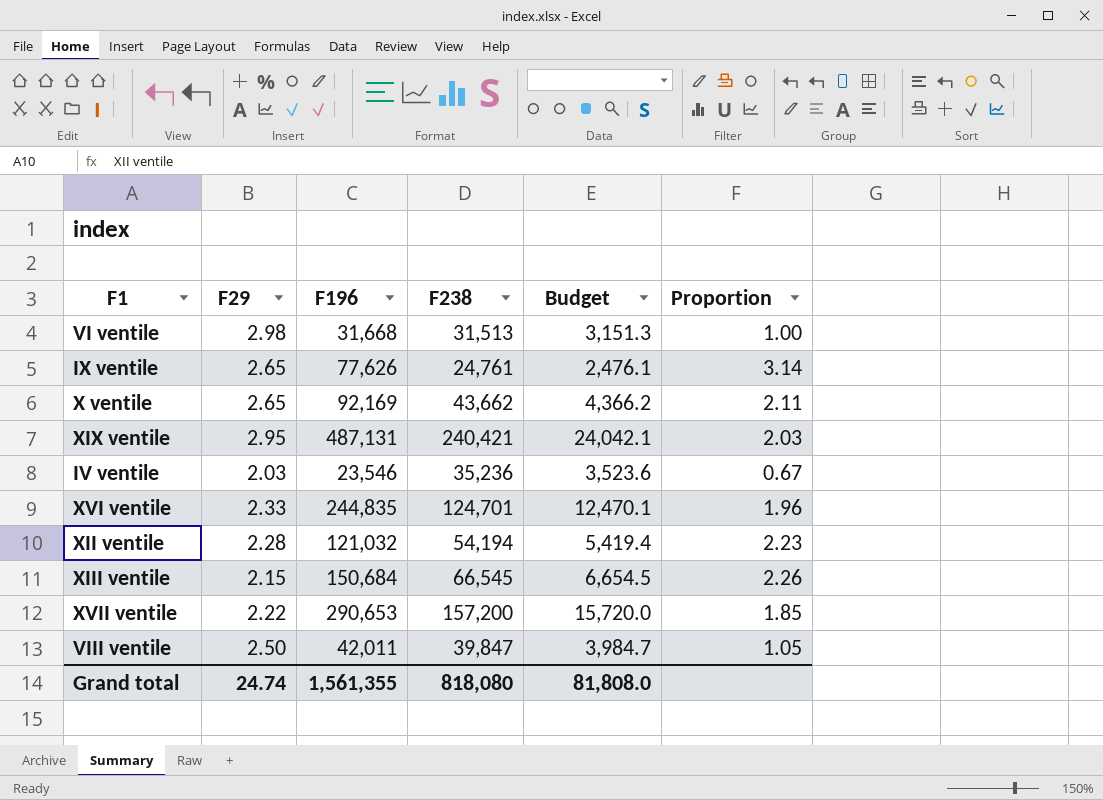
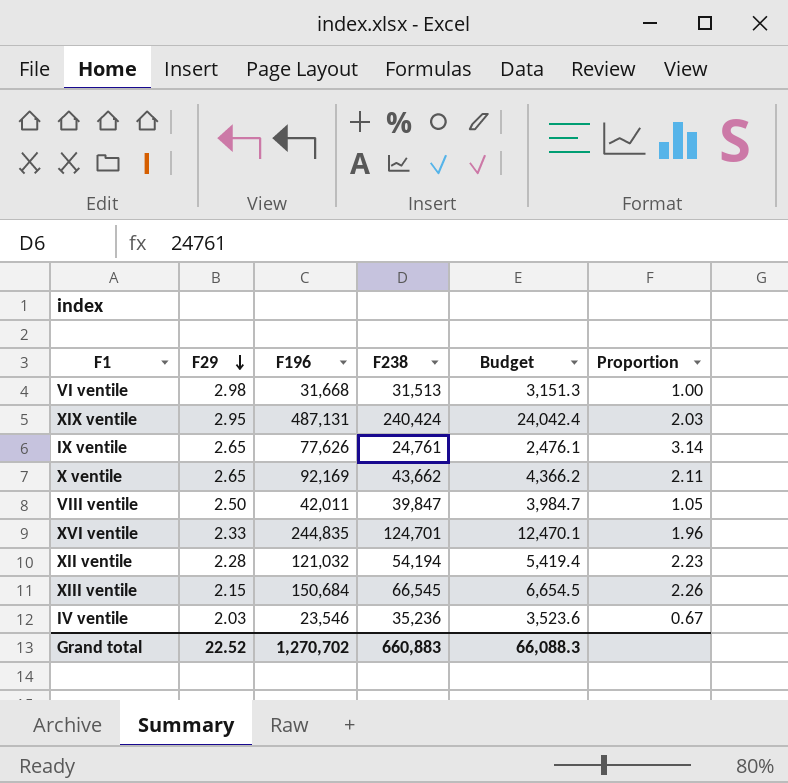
row order: none -> F29 descending
row XVII ventile: 2.22 | 290,653 | 157,200 | 15,720.0 | 1.85 -> none
XIX ventile | F238: 240,421 -> 240,424
XIX ventile | Budget: 24,042.1 -> 24,042.4
Grand total | F29: 24.74 -> 22.52
Grand total | F196: 1,561,355 -> 1,270,702
Grand total | F238: 818,080 -> 660,883
Grand total | Budget: 81,808.0 -> 66,088.3

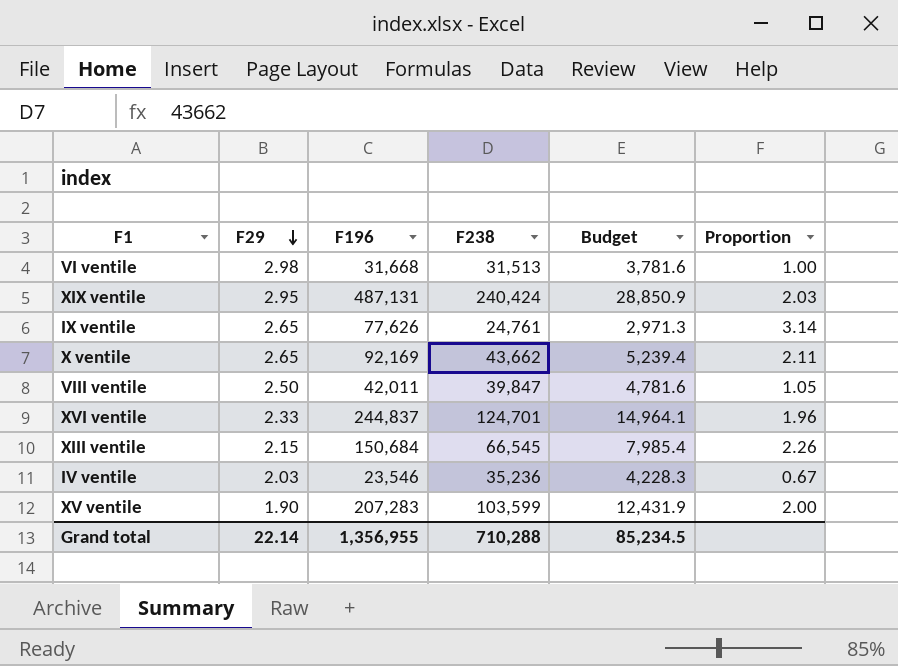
column Budget | formula: [F238] * 0.1 -> [F238] * 0.12
row XII ventile: 2.28 | 121,032 | 54,194 | 5,419.4 | 2.23 -> none
XVI ventile | F196: 244,835 -> 244,837
row XV ventile: none -> 1.90 | 207,283 | 103,599 | 12,431.9 | 2.00
Grand total | F29: 22.52 -> 22.14
Grand total | F196: 1,270,702 -> 1,356,955
Grand total | F238: 660,883 -> 710,288
Grand total | Budget: 66,088.3 -> 85,234.5

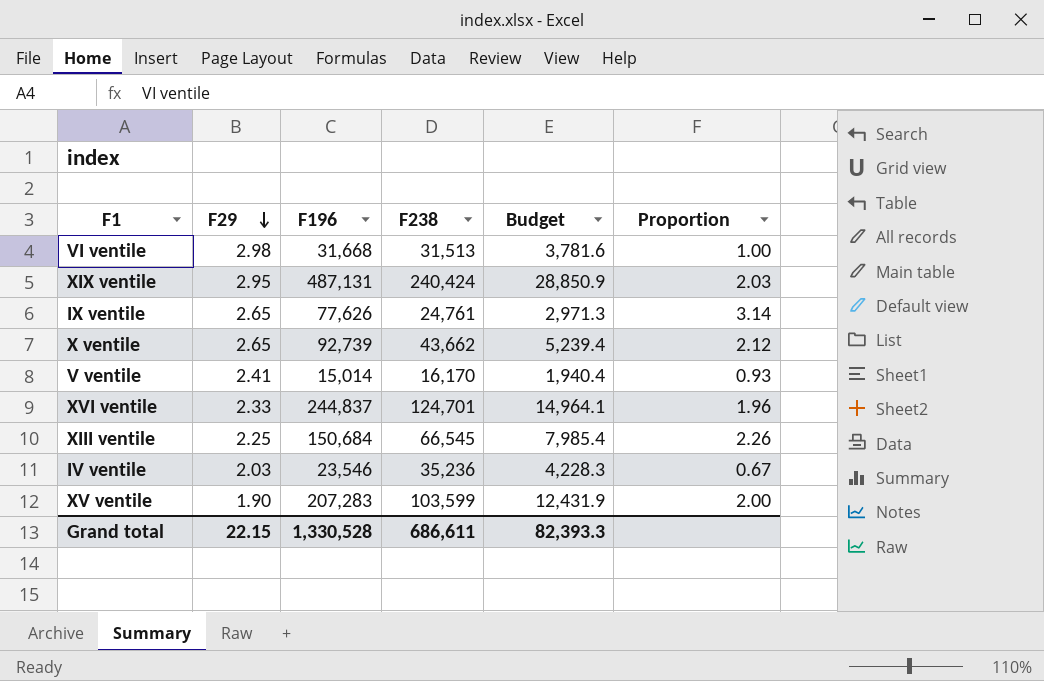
row VIII ventile: 2.50 | 42,011 | 39,847 | 4,781.6 | 1.05 -> none
X ventile | F196: 92,169 -> 92,739
X ventile | Proportion: 2.11 -> 2.12
row V ventile: none -> 2.41 | 15,014 | 16,170 | 1,940.4 | 0.93
XIII ventile | F29: 2.15 -> 2.25
Grand total | F29: 22.14 -> 22.15
Grand total | F196: 1,356,955 -> 1,330,528
Grand total | F238: 710,288 -> 686,611
Grand total | Budget: 85,234.5 -> 82,393.3

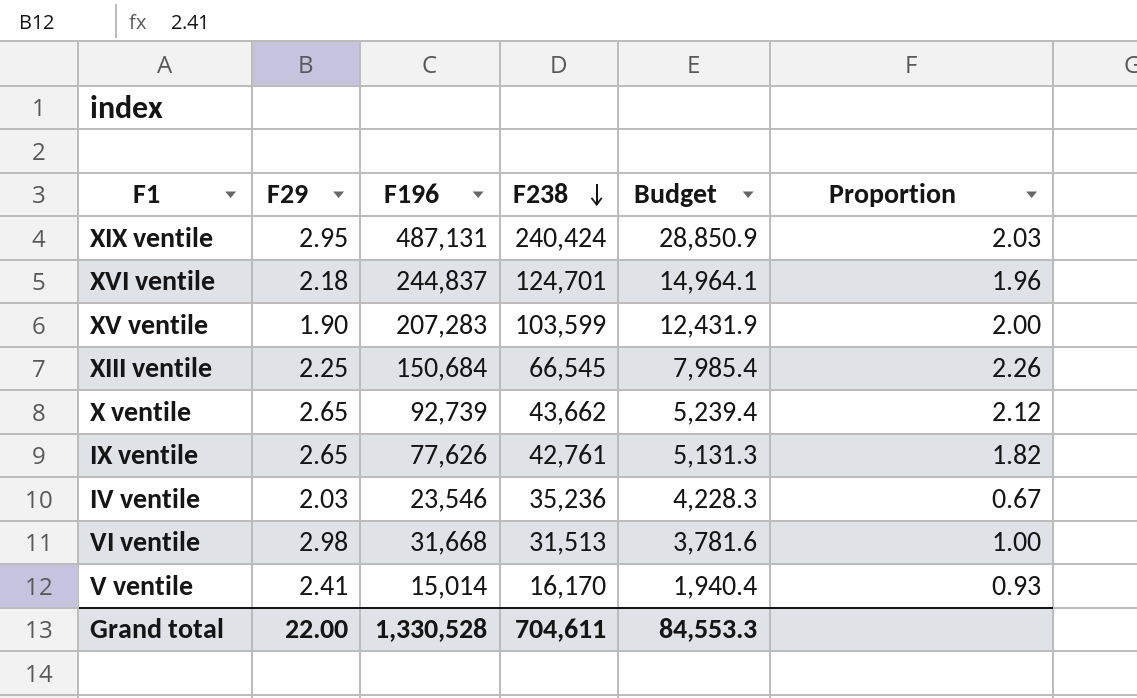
row order: F29 descending -> F238 descending
XVI ventile | F29: 2.33 -> 2.18
IX ventile | F238: 24,761 -> 42,761
IX ventile | Budget: 2,971.3 -> 5,131.3
IX ventile | Proportion: 3.14 -> 1.82
Grand total | F29: 22.15 -> 22.00
Grand total | F238: 686,611 -> 704,611
Grand total | Budget: 82,393.3 -> 84,553.3

